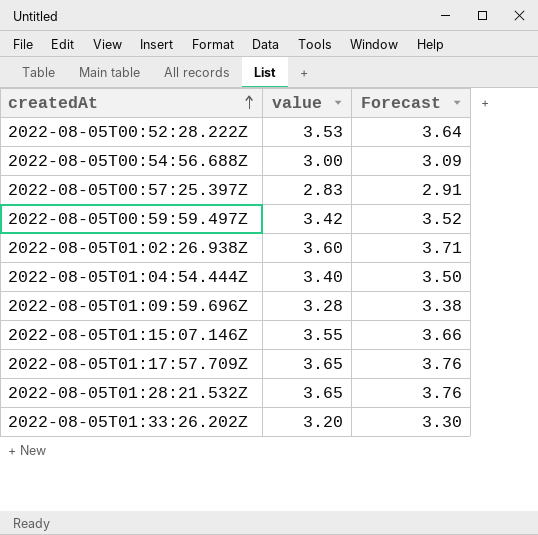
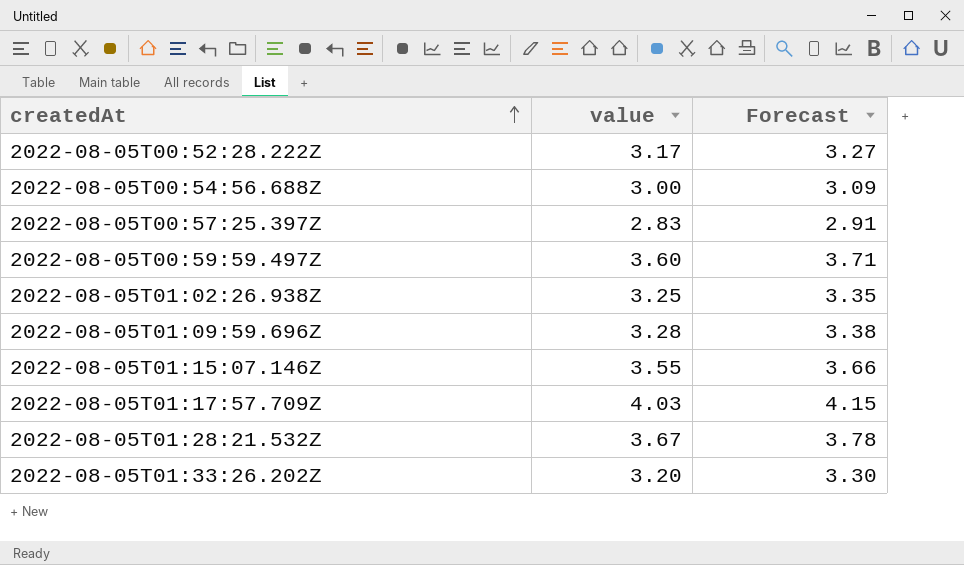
row 2022-08-05T01:04:54.444Z: 3.40 | 3.50 -> none
2022-08-05T00:52:28.222Z | value: 3.53 -> 3.17
2022-08-05T00:52:28.222Z | Forecast: 3.64 -> 3.27
2022-08-05T00:59:59.497Z | value: 3.42 -> 3.60
2022-08-05T00:59:59.497Z | Forecast: 3.52 -> 3.71
2022-08-05T01:02:26.938Z | value: 3.60 -> 3.25
2022-08-05T01:02:26.938Z | Forecast: 3.71 -> 3.35
2022-08-05T01:17:57.709Z | value: 3.65 -> 4.03
2022-08-05T01:17:57.709Z | Forecast: 3.76 -> 4.15
2022-08-05T01:28:21.532Z | value: 3.65 -> 3.67
2022-08-05T01:28:21.532Z | Forecast: 3.76 -> 3.78

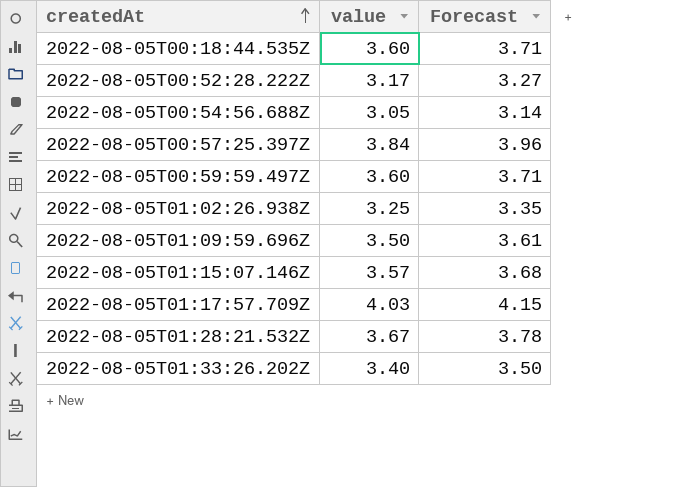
row 2022-08-05T00:18:44.535Z: none -> 3.60 | 3.71
2022-08-05T00:54:56.688Z | value: 3.00 -> 3.05
2022-08-05T00:54:56.688Z | Forecast: 3.09 -> 3.14
2022-08-05T00:57:25.397Z | value: 2.83 -> 3.84
2022-08-05T00:57:25.397Z | Forecast: 2.91 -> 3.96
2022-08-05T01:09:59.696Z | value: 3.28 -> 3.50
2022-08-05T01:09:59.696Z | Forecast: 3.38 -> 3.61
2022-08-05T01:15:07.146Z | value: 3.55 -> 3.57
2022-08-05T01:15:07.146Z | Forecast: 3.66 -> 3.68
2022-08-05T01:33:26.202Z | value: 3.20 -> 3.40
2022-08-05T01:33:26.202Z | Forecast: 3.30 -> 3.50

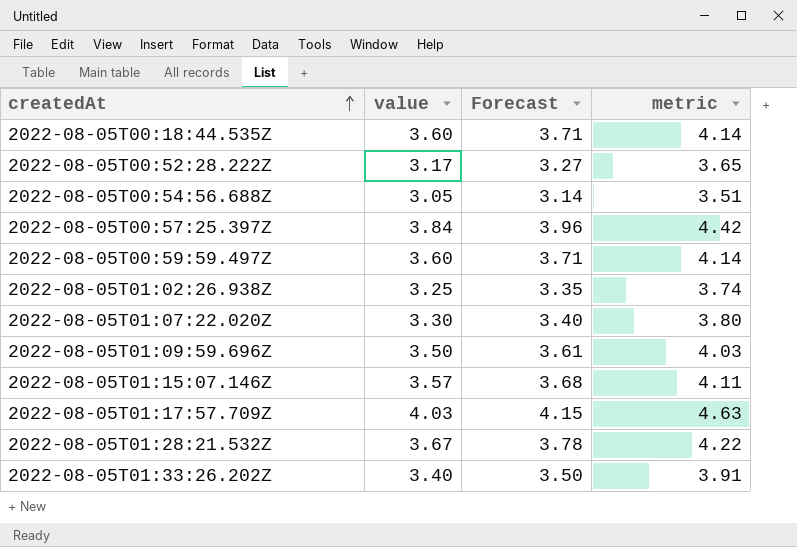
column metric | formula: none -> [value] * 1.15
row 2022-08-05T01:07:22.020Z: none -> 3.30 | 3.40 | 3.80

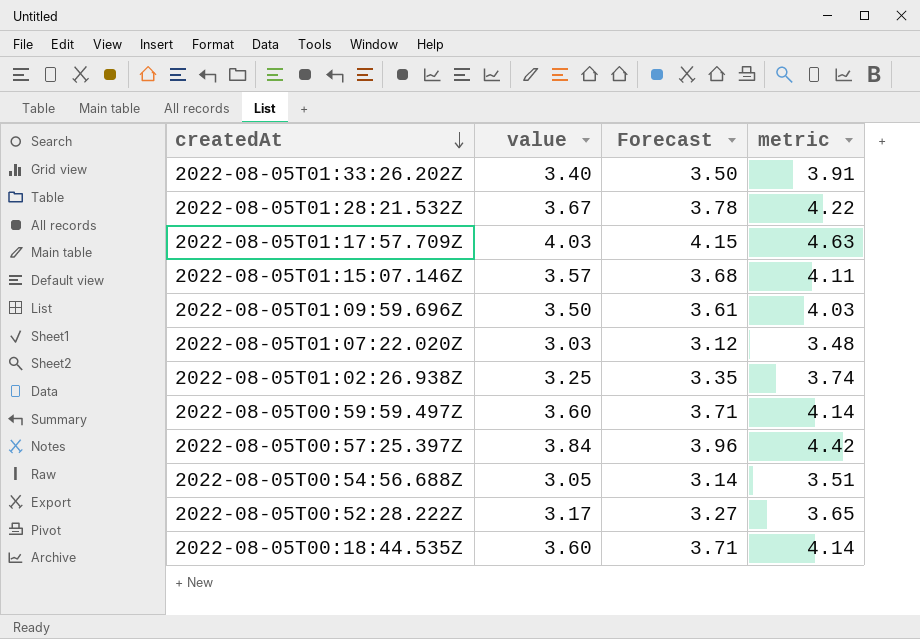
row order: createdAt ascending -> createdAt descending
2022-08-05T01:07:22.020Z | value: 3.30 -> 3.03
2022-08-05T01:07:22.020Z | Forecast: 3.40 -> 3.12
2022-08-05T01:07:22.020Z | metric: 3.80 -> 3.48

